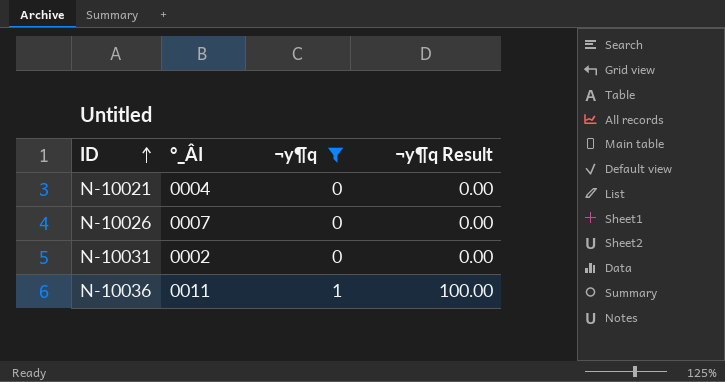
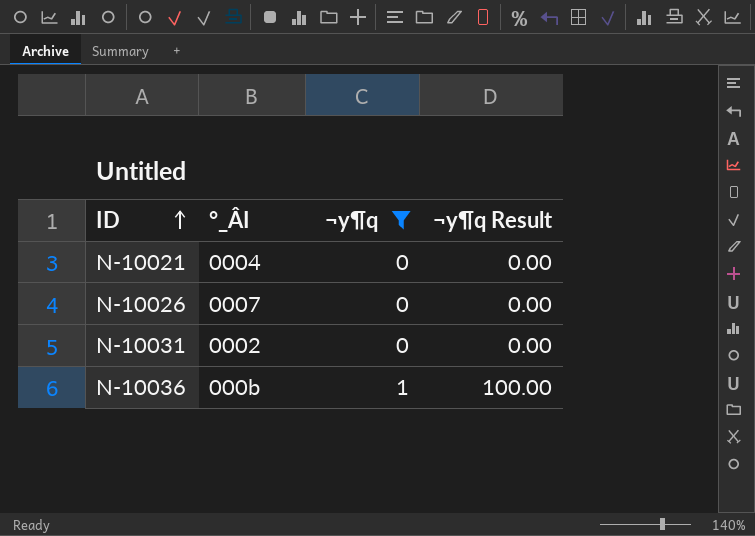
N-10036 | °_ÂI: 0011 -> 000b

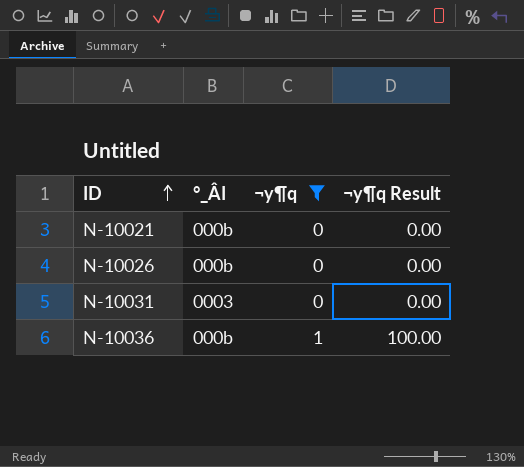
N-10021 | °_ÂI: 0004 -> 000b
N-10026 | °_ÂI: 0007 -> 000b
N-10031 | °_ÂI: 0002 -> 0003

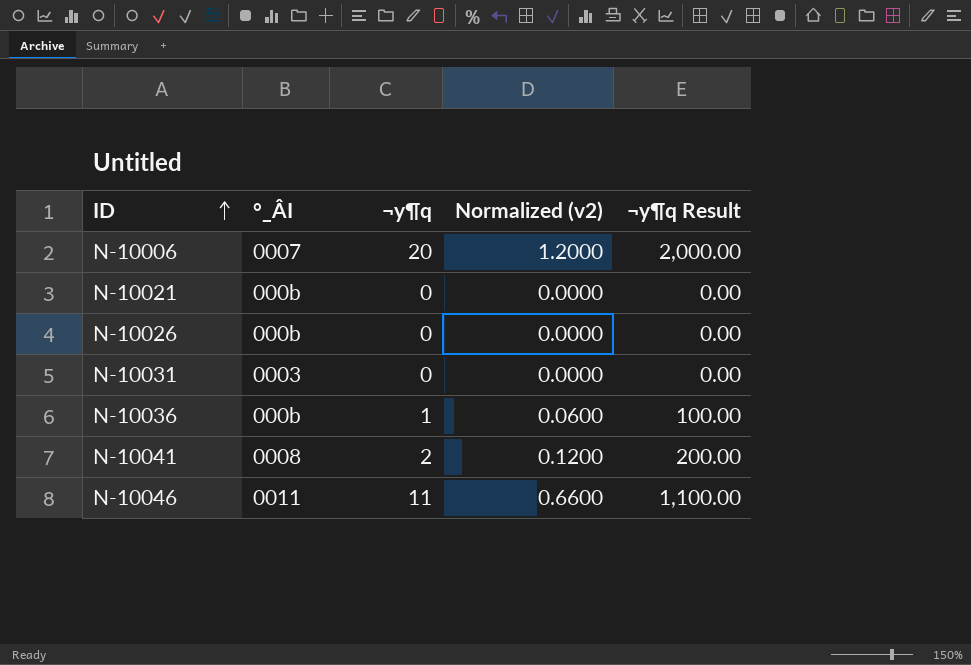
filter: ¬y¶q <= 1 -> none
column Normalized (v2) | formula: none -> [¬y¶q] * 0.06

